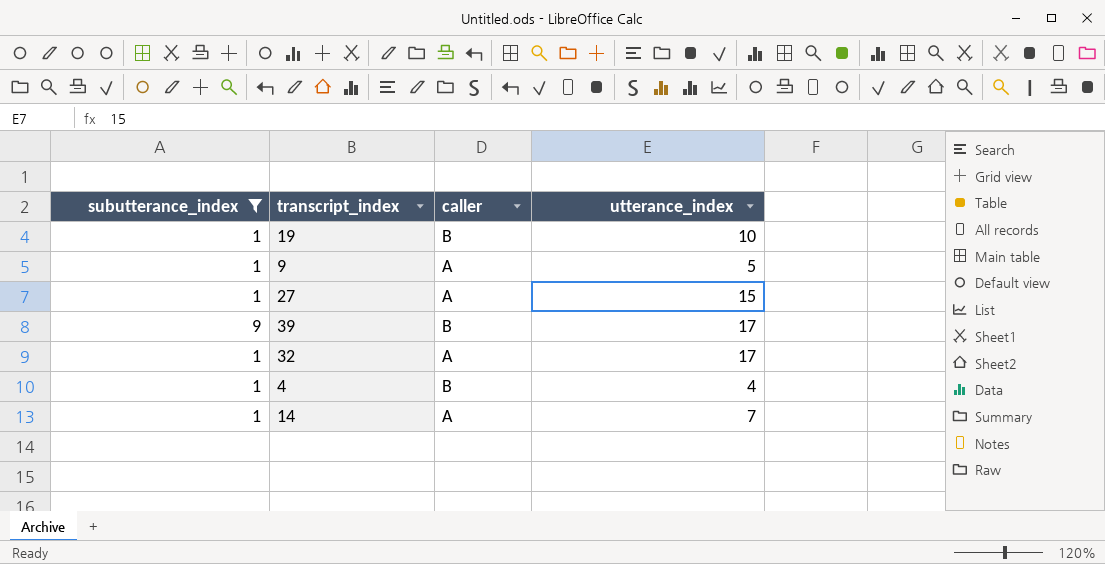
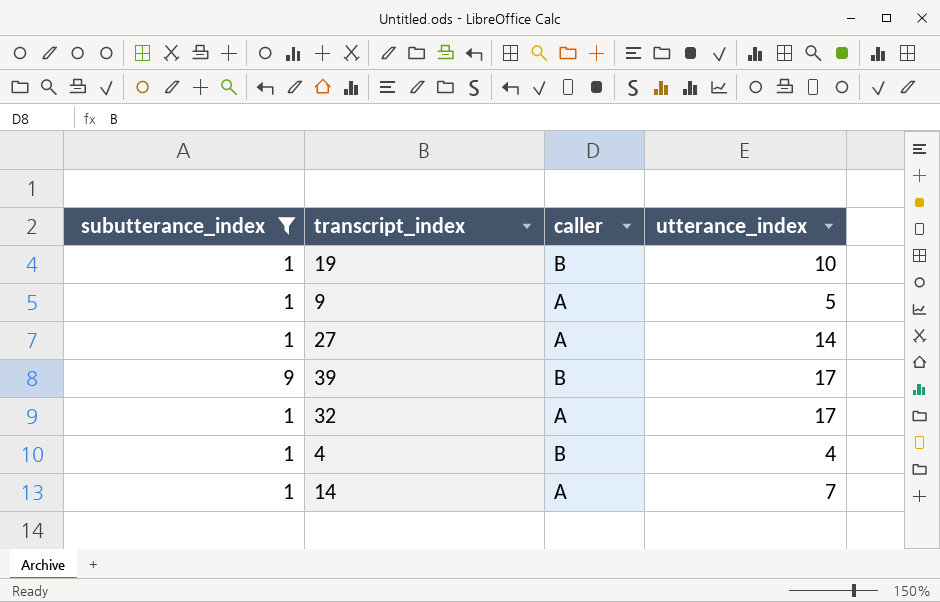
27 | utterance_index: 15 -> 14

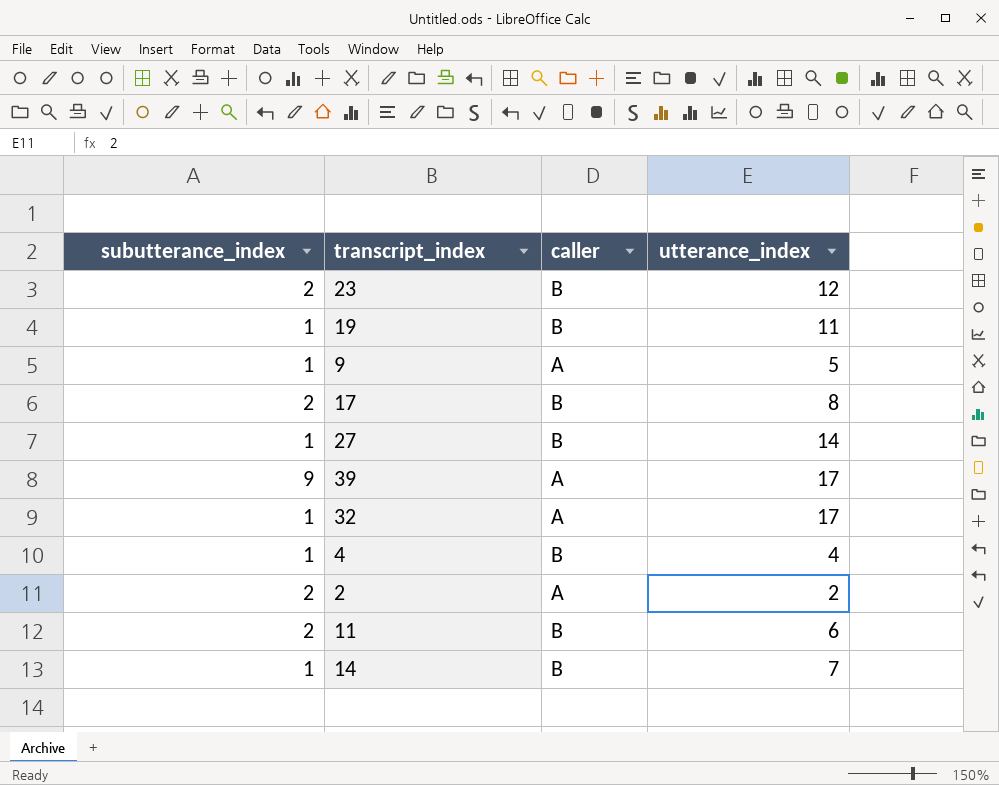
filter: subutterance_index != 2 -> none
19 | utterance_index: 10 -> 11
27 | caller: A -> B
39 | caller: B -> A
14 | caller: A -> B

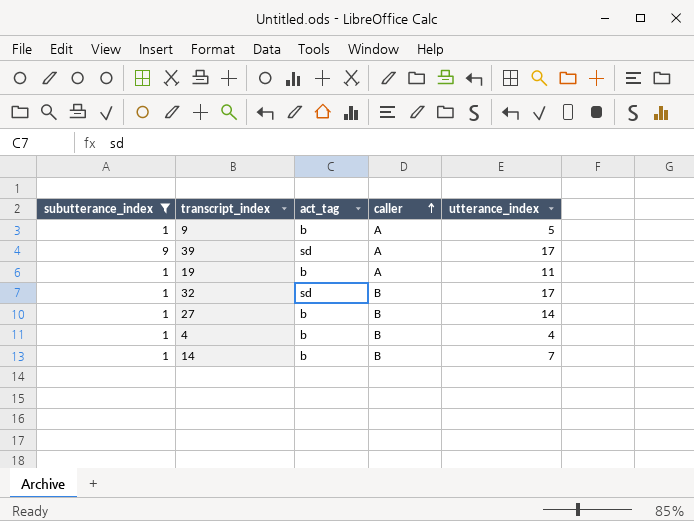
filter: none -> subutterance_index != 2
row order: none -> caller ascending
column act_tag | position: none -> 3
19 | caller: B -> A
32 | caller: A -> B

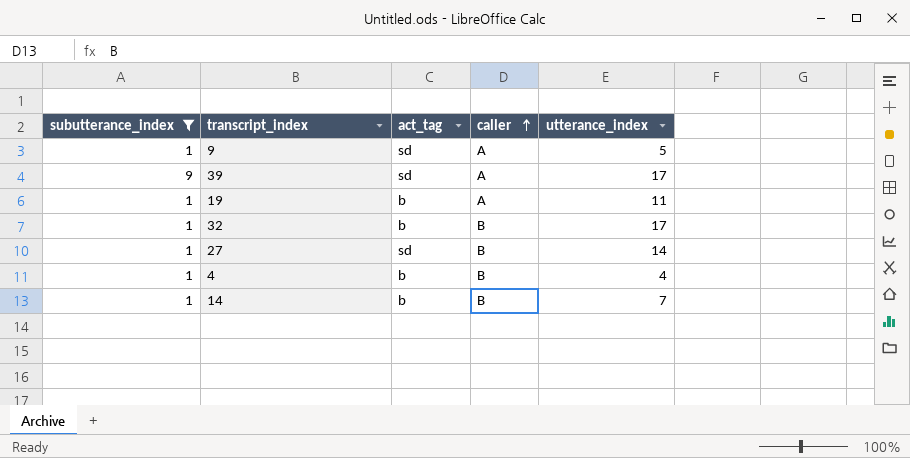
9 | act_tag: b -> sd
32 | act_tag: sd -> b
27 | act_tag: b -> sd

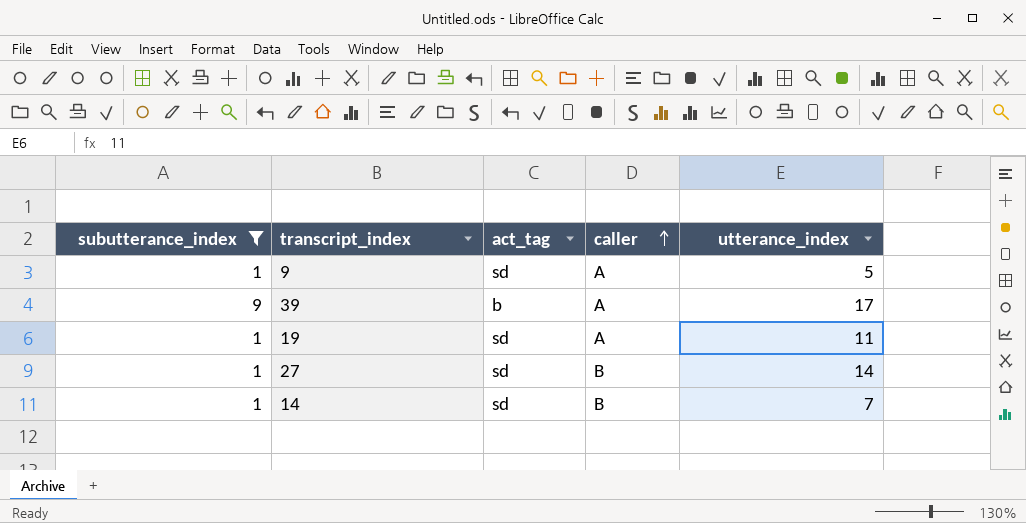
row 32: 1 | b | B | 17 -> none
row 4: 1 | b | B | 4 -> none
39 | act_tag: sd -> b
19 | act_tag: b -> sd
14 | act_tag: b -> sd

